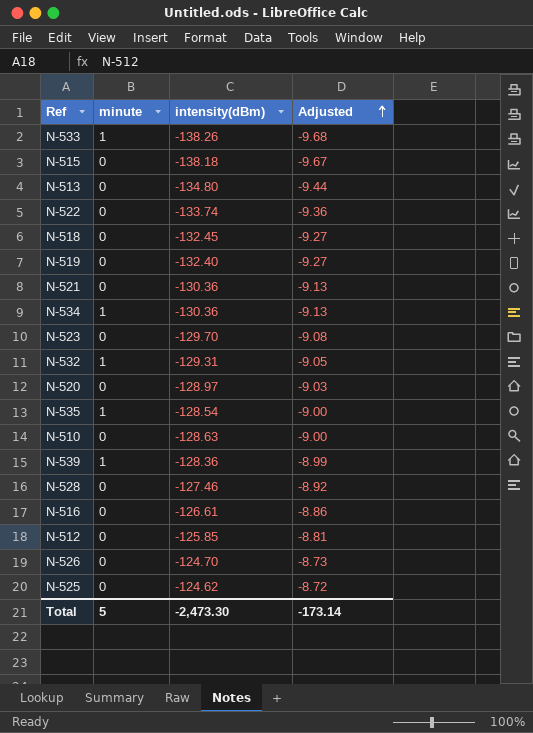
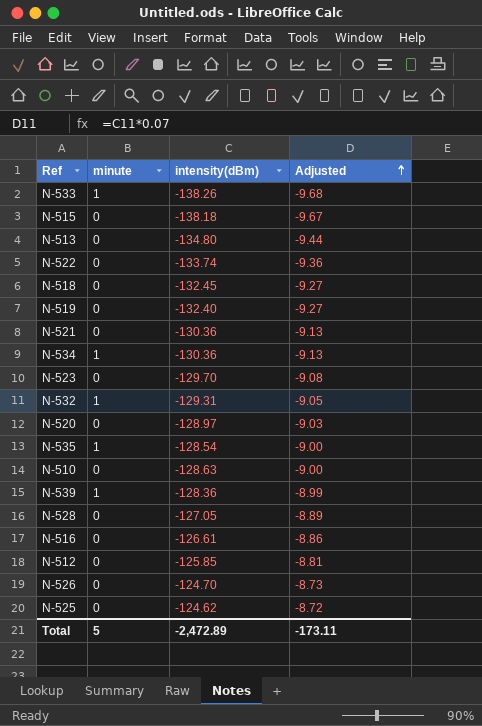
N-528 | intensity(dBm): -127.46 -> -127.05
N-528 | Adjusted: -8.92 -> -8.89
Total | intensity(dBm): -2,473.30 -> -2,472.89
Total | Adjusted: -173.14 -> -173.11

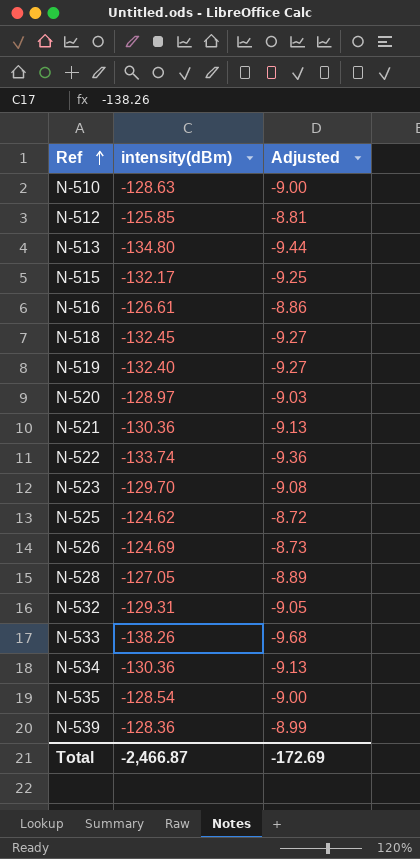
row order: Adjusted ascending -> Ref ascending
column minute | position: 2 -> none
N-515 | intensity(dBm): -138.18 -> -132.17
N-515 | Adjusted: -9.67 -> -9.25
N-526 | intensity(dBm): -124.70 -> -124.69
Total | intensity(dBm): -2,472.89 -> -2,466.87
Total | Adjusted: -173.11 -> -172.69

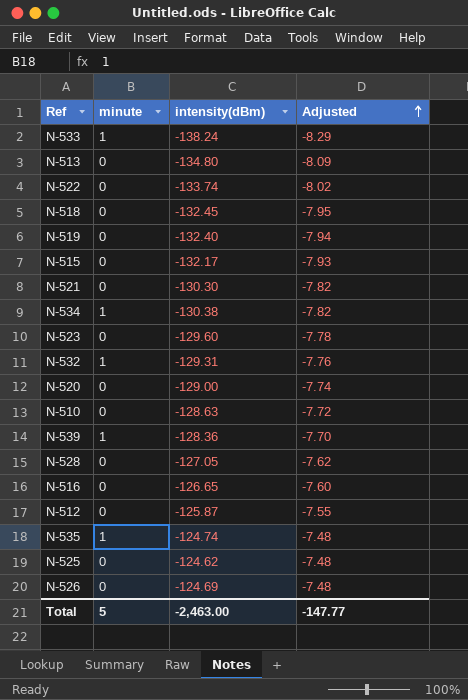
row order: Ref ascending -> Adjusted ascending
column minute | position: none -> 2
column Adjusted | formula: [intensity(dBm)] * 0.07 -> [intensity(dBm)] * 0.06
N-533 | intensity(dBm): -138.26 -> -138.24
N-521 | intensity(dBm): -130.36 -> -130.30
N-534 | intensity(dBm): -130.36 -> -130.38
N-523 | intensity(dBm): -129.70 -> -129.60
N-520 | intensity(dBm): -128.97 -> -129.00
N-516 | intensity(dBm): -126.61 -> -126.65
N-512 | intensity(dBm): -125.85 -> -125.87
N-535 | intensity(dBm): -128.54 -> -124.74
Total | intensity(dBm): -2,466.87 -> -2,463.00
Total | Adjusted: -172.69 -> -147.77

